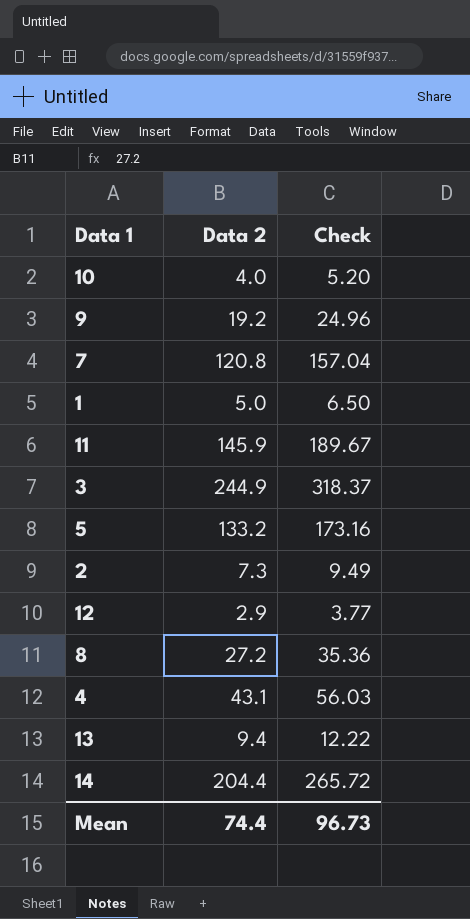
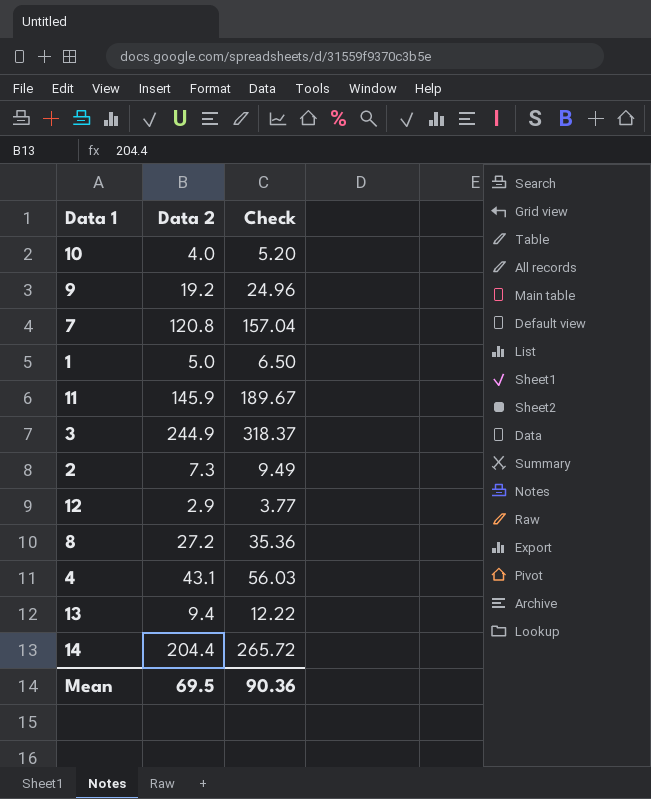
row 5: 133.2 | 173.16 -> none
Mean | Data 2: 74.4 -> 69.5
Mean | Check: 96.73 -> 90.36

